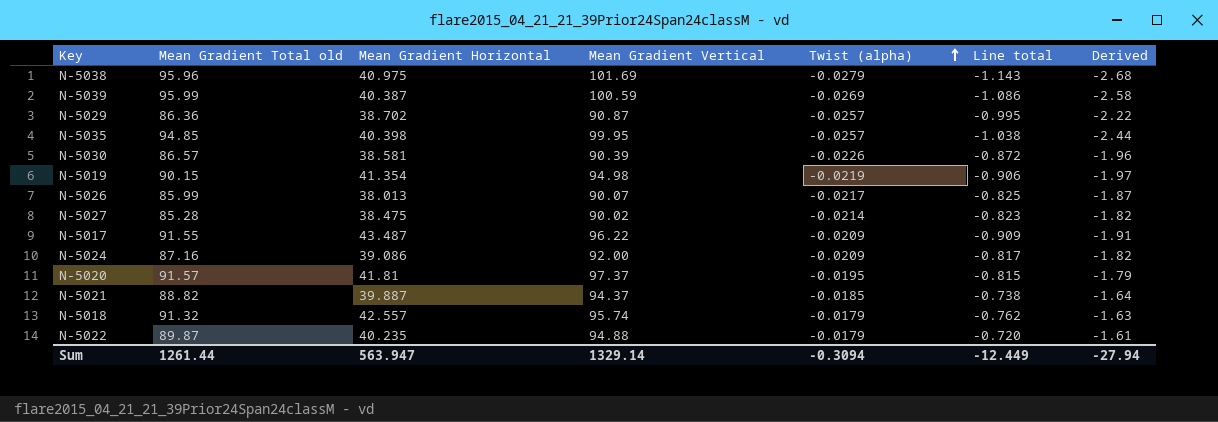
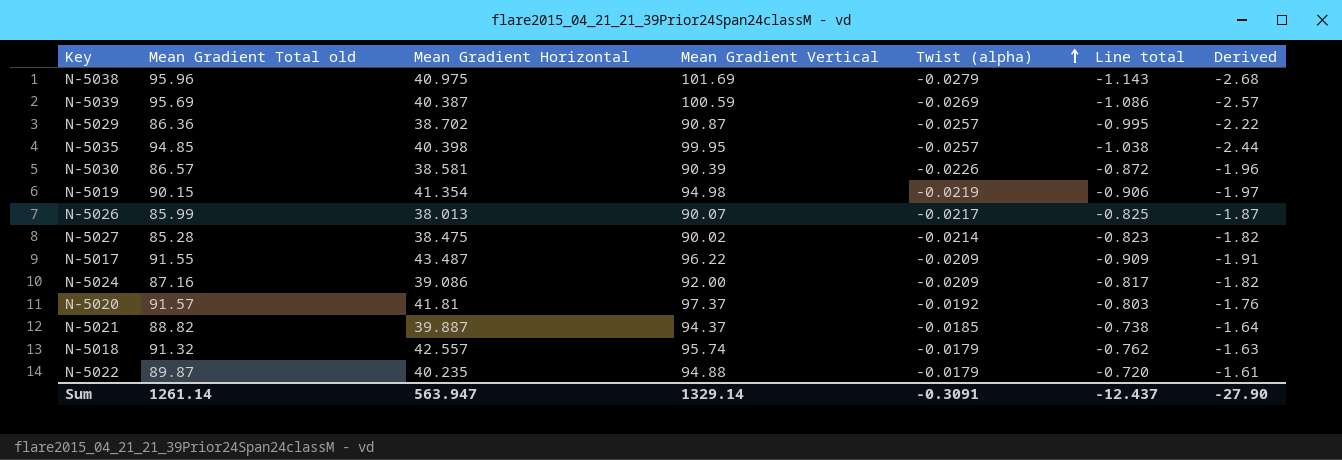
N-5039 | Mean Gradient Total old: 95.99 -> 95.69
N-5039 | Derived: -2.58 -> -2.57
N-5020 | Twist (alpha): -0.0195 -> -0.0192
N-5020 | Line total: -0.815 -> -0.803
N-5020 | Derived: -1.79 -> -1.76
Sum | Mean Gradient Total old: 1261.44 -> 1261.14
Sum | Twist (alpha): -0.3094 -> -0.3091
Sum | Line total: -12.449 -> -12.437
Sum | Derived: -27.94 -> -27.90

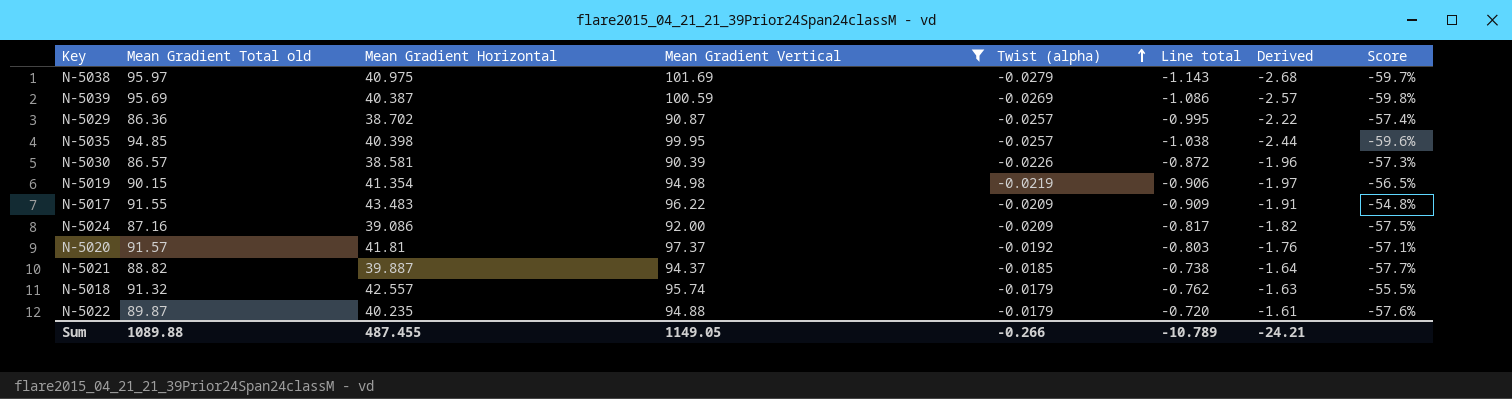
filter: none -> Mean Gradient Vertical >= 90.39
column Score | formula: none -> ([Mean Gradient Horizontal] - [Mean Gradient Vertical]) / [Mean Gradient Vertical]
N-5038 | Mean Gradient Total old: 95.96 -> 95.97
N-5017 | Mean Gradient Horizontal: 43.487 -> 43.483
Sum | Mean Gradient Total old: 1261.14 -> 1089.88
Sum | Mean Gradient Horizontal: 563.947 -> 487.455
Sum | Mean Gradient Vertical: 1329.14 -> 1149.05
Sum | Twist (alpha): -0.3091 -> -0.266
Sum | Line total: -12.437 -> -10.789
Sum | Derived: -27.90 -> -24.21

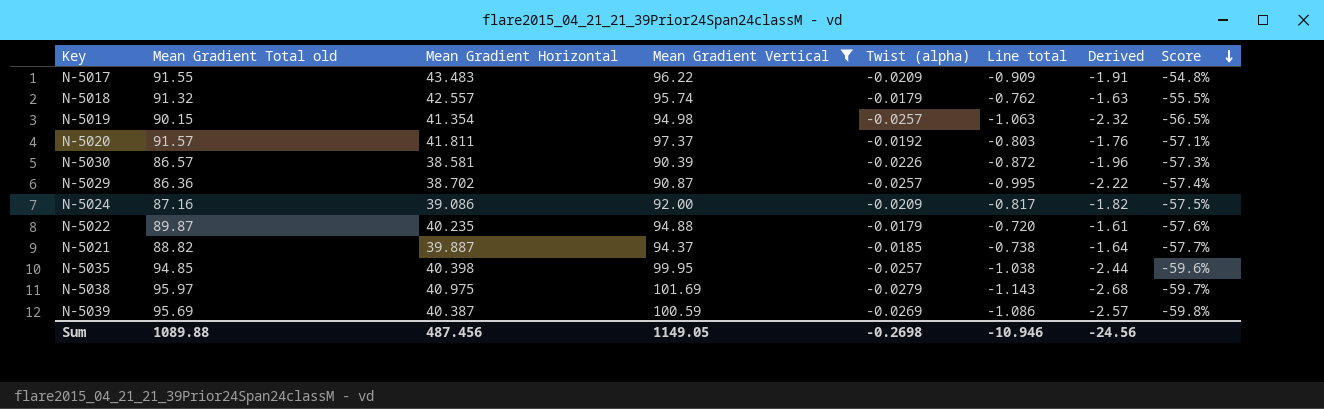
row order: Twist (alpha) ascending -> Score descending
N-5019 | Twist (alpha): -0.0219 -> -0.0257
N-5019 | Line total: -0.906 -> -1.063
N-5019 | Derived: -1.97 -> -2.32
N-5020 | Mean Gradient Horizontal: 41.81 -> 41.811
Sum | Mean Gradient Horizontal: 487.455 -> 487.456
Sum | Twist (alpha): -0.266 -> -0.2698
Sum | Line total: -10.789 -> -10.946
Sum | Derived: -24.21 -> -24.56

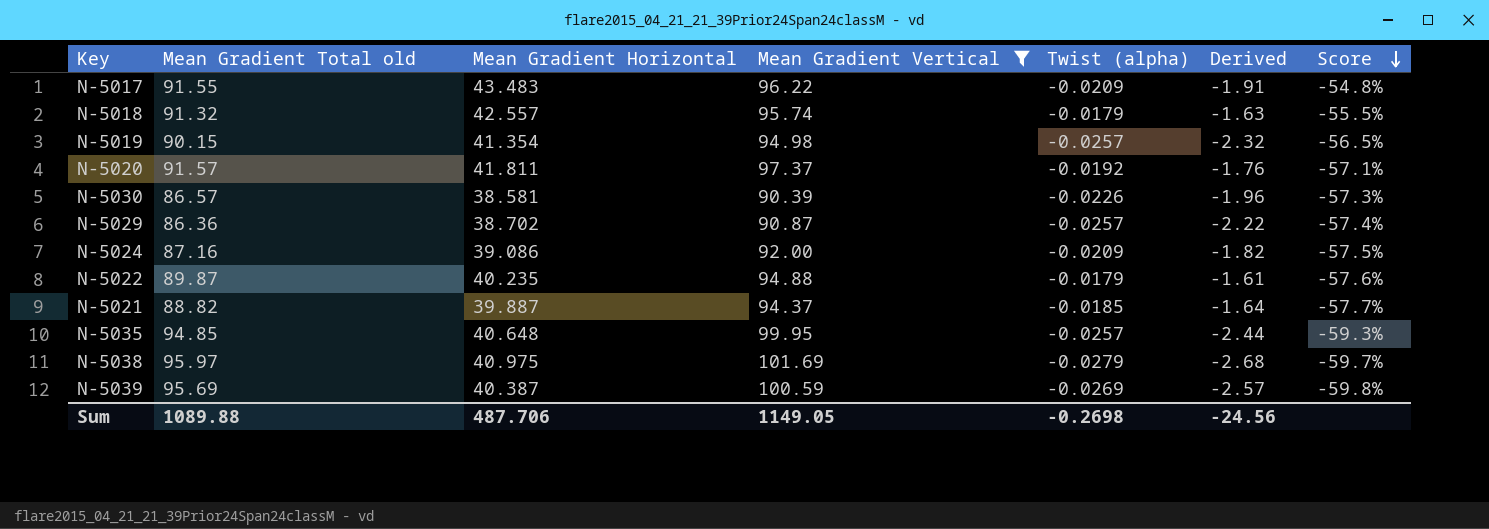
column Line total | formula: [Mean Gradient Horizontal] * [Twist (alpha)] -> none
N-5035 | Mean Gradient Horizontal: 40.398 -> 40.648
N-5035 | Score: -59.6% -> -59.3%
Sum | Mean Gradient Horizontal: 487.456 -> 487.706

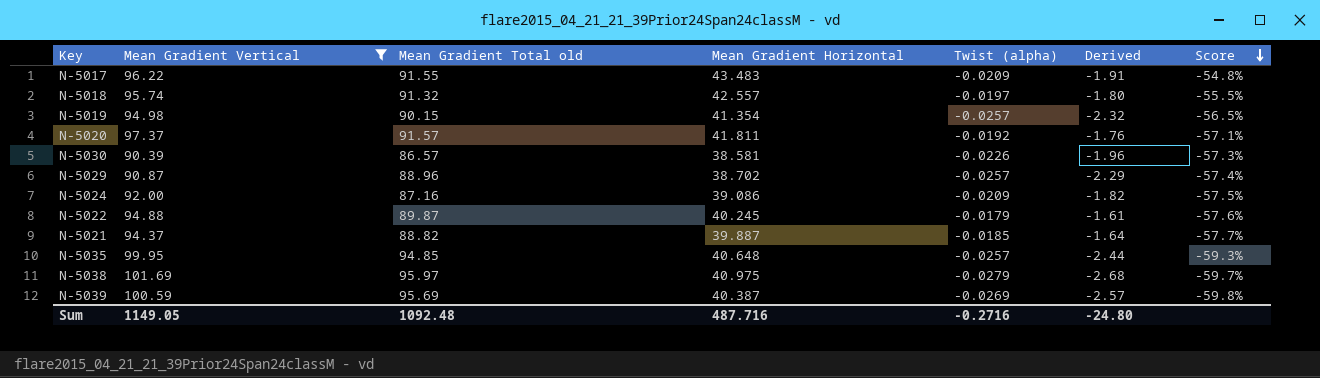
column Mean Gradient Vertical | position: 4 -> 2
N-5018 | Twist (alpha): -0.0179 -> -0.0197
N-5018 | Derived: -1.63 -> -1.80
N-5029 | Mean Gradient Total old: 86.36 -> 88.96
N-5029 | Derived: -2.22 -> -2.29
N-5022 | Mean Gradient Horizontal: 40.235 -> 40.245
Sum | Mean Gradient Total old: 1089.88 -> 1092.48
Sum | Mean Gradient Horizontal: 487.706 -> 487.716
Sum | Twist (alpha): -0.2698 -> -0.2716
Sum | Derived: -24.56 -> -24.80

